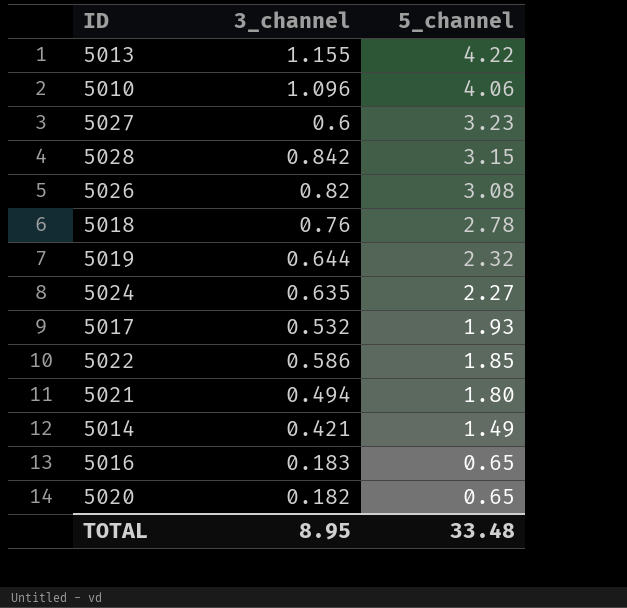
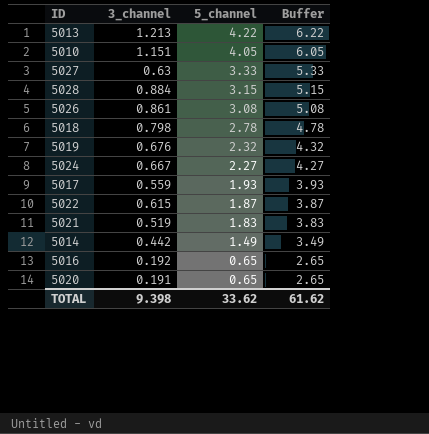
column Buffer | formula: none -> [5_channel] + 2
5013 | 3_channel: 1.155 -> 1.213
5010 | 3_channel: 1.096 -> 1.151
5010 | 5_channel: 4.06 -> 4.05
5027 | 3_channel: 0.6 -> 0.63
5027 | 5_channel: 3.23 -> 3.33
5028 | 3_channel: 0.842 -> 0.884
5026 | 3_channel: 0.82 -> 0.861
5018 | 3_channel: 0.76 -> 0.798
5019 | 3_channel: 0.644 -> 0.676
5024 | 3_channel: 0.635 -> 0.667
5017 | 3_channel: 0.532 -> 0.559
5022 | 3_channel: 0.586 -> 0.615
5022 | 5_channel: 1.85 -> 1.87
5021 | 3_channel: 0.494 -> 0.519
5021 | 5_channel: 1.80 -> 1.83
5014 | 3_channel: 0.421 -> 0.442
5016 | 3_channel: 0.183 -> 0.192
5020 | 3_channel: 0.182 -> 0.191
TOTAL | 3_channel: 8.95 -> 9.398
TOTAL | 5_channel: 33.48 -> 33.62

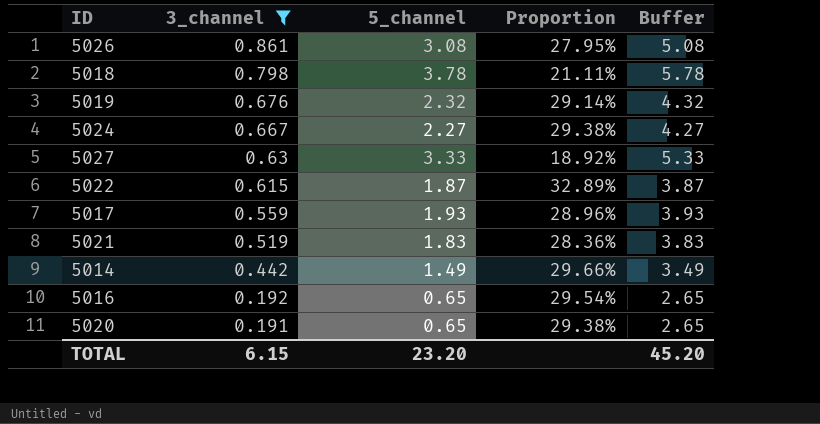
filter: none -> 3_channel <= 0.861
row order: 5_channel descending -> 3_channel descending
column Proportion | formula: none -> [3_channel] / [5_channel]
5018 | 5_channel: 2.78 -> 3.78
5018 | Buffer: 4.78 -> 5.78
TOTAL | 3_channel: 9.398 -> 6.15
TOTAL | 5_channel: 33.62 -> 23.20
TOTAL | Buffer: 61.62 -> 45.20

